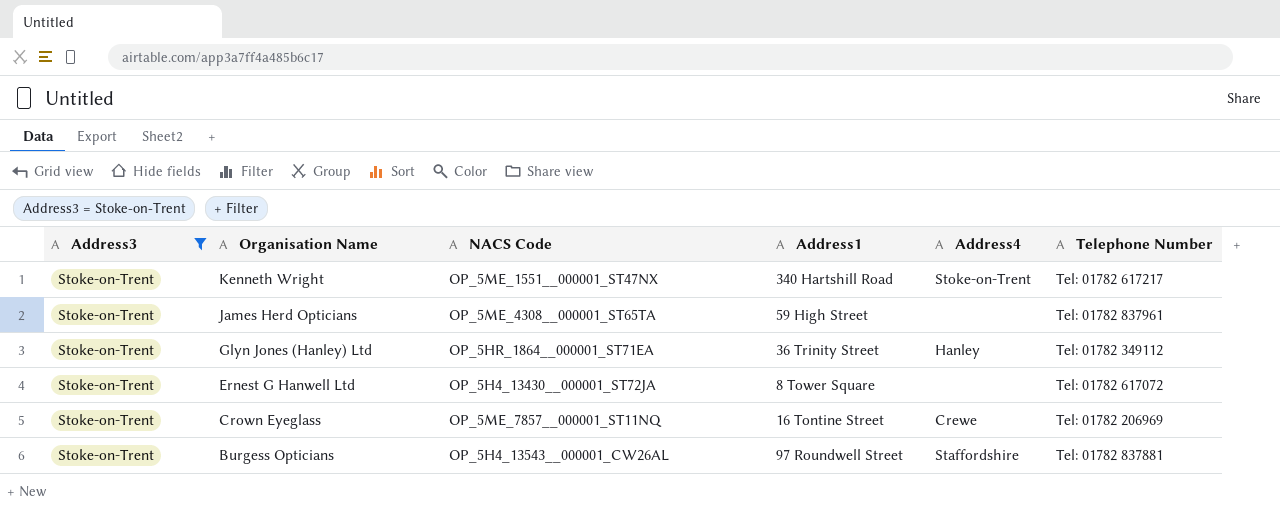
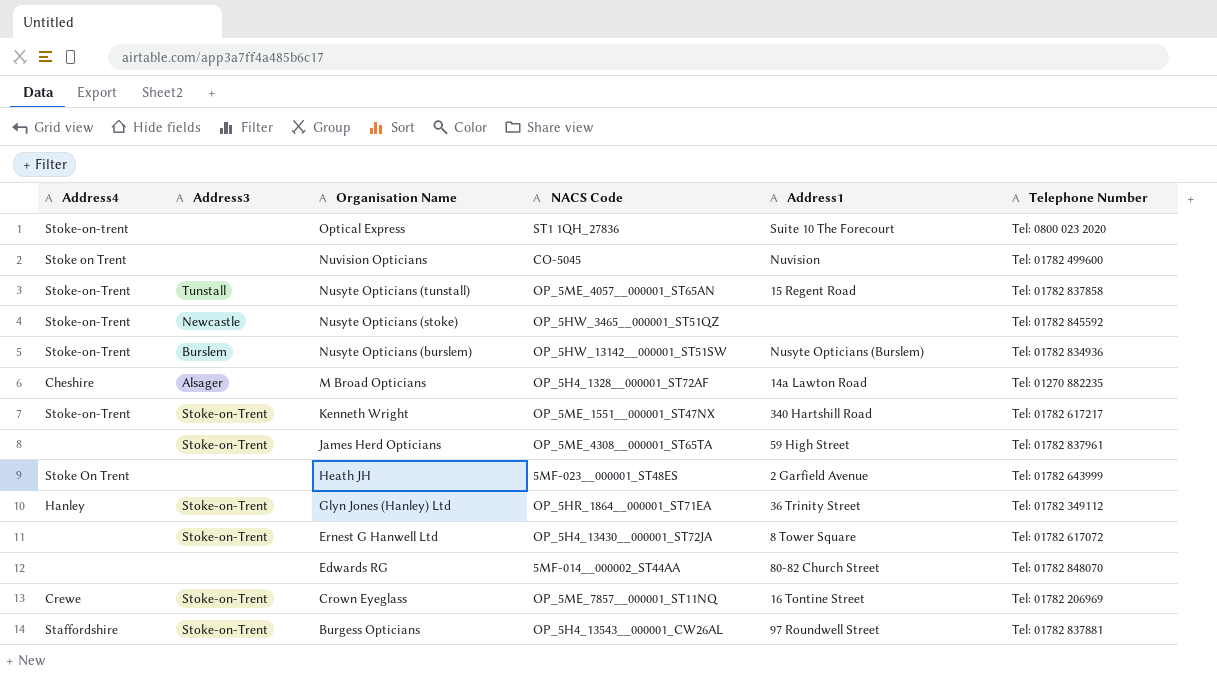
filter: Address3 = Stoke-on-Trent -> none
column Address4 | position: 5 -> 1

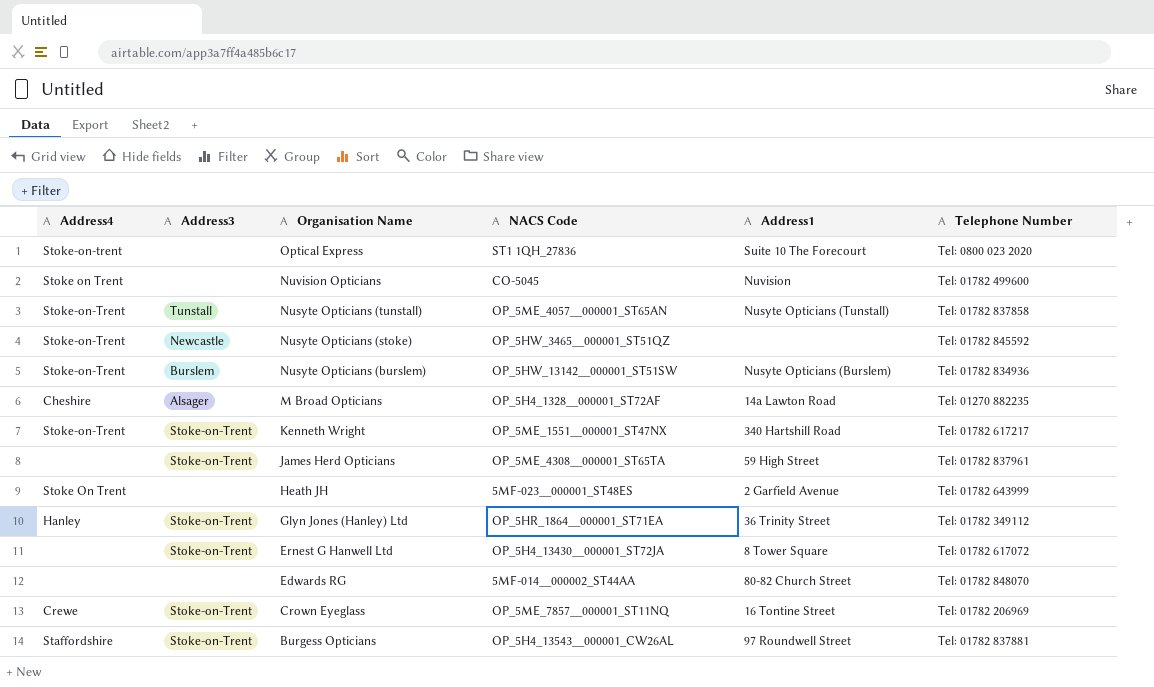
Nusyte Opticians (tunstall) | Address1: 15 Regent Road -> Nusyte Opticians (Tunstall)

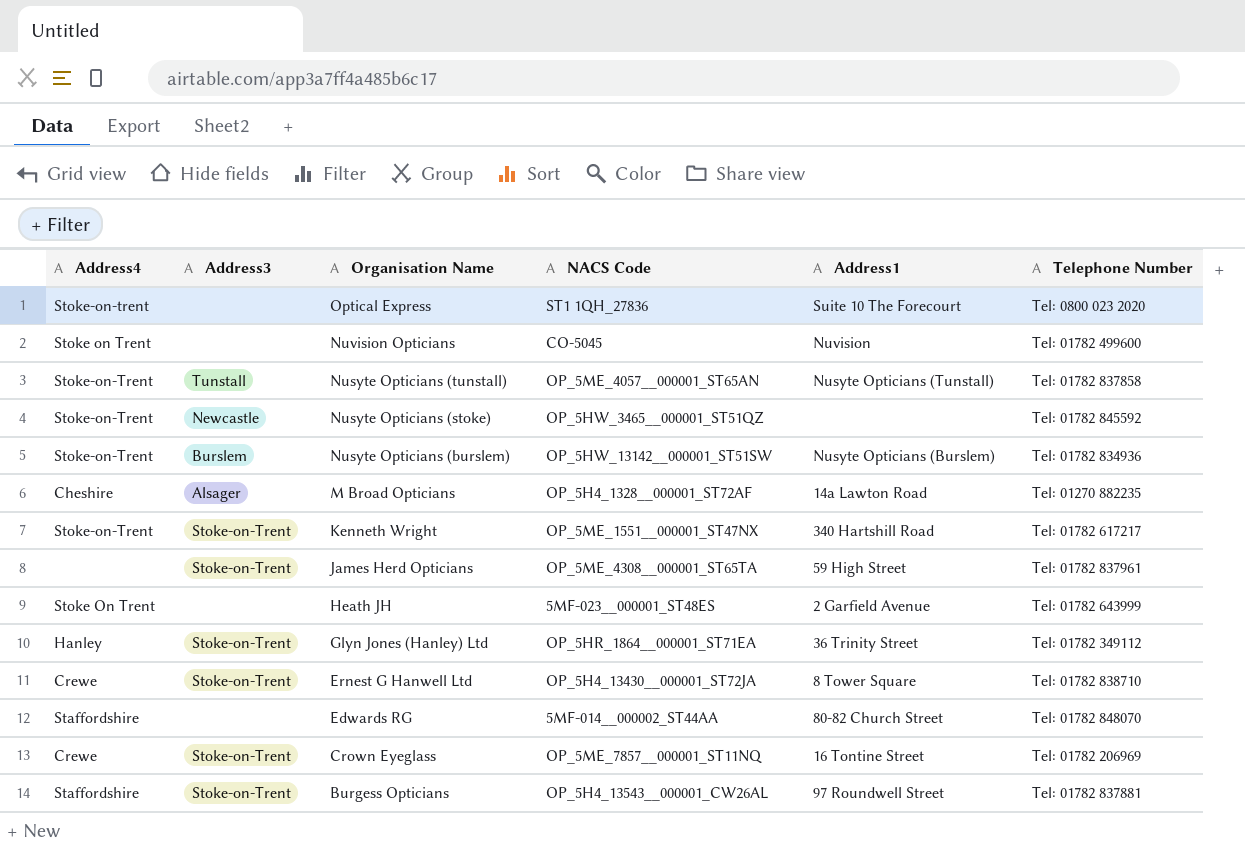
Ernest G Hanwell Ltd | Address4: none -> Crewe
Ernest G Hanwell Ltd | Telephone Number: Tel: 01782 617072 -> Tel: 01782 838710
Edwards RG | Address4: none -> Staffordshire

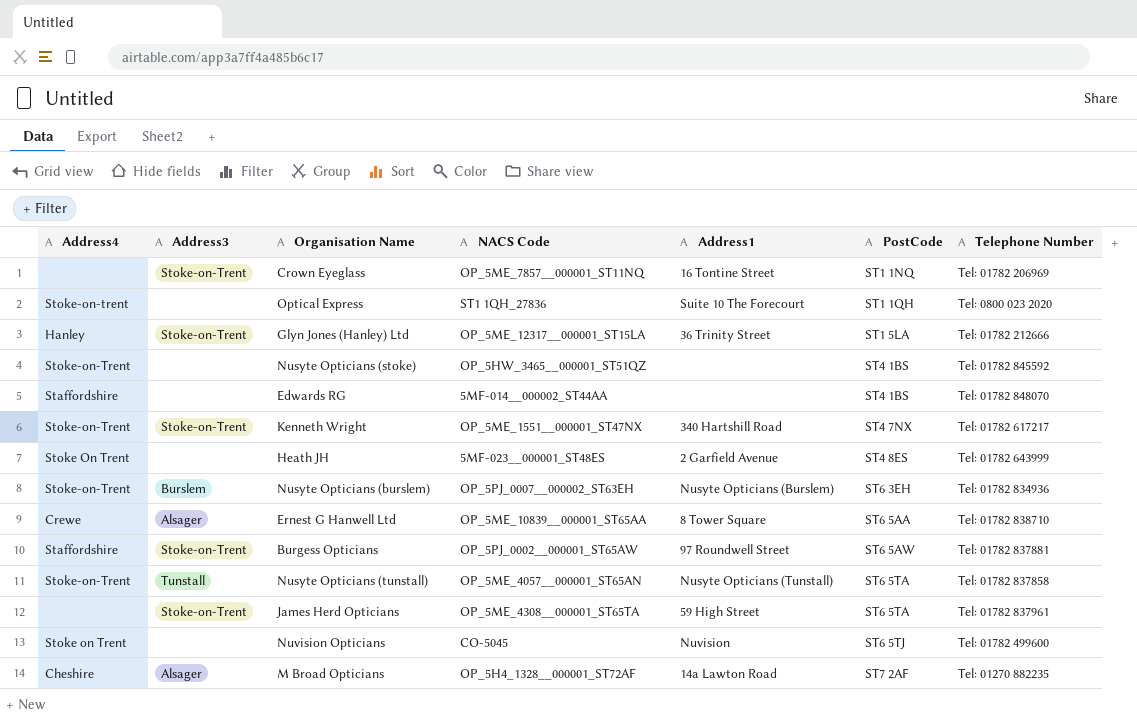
row order: Organisation Name descending -> PostCode ascending
column PostCode | position: none -> 6
Crown Eyeglass | Address4: Crewe -> none
Glyn Jones (Hanley) Ltd | NACS Code: OP_5HR_1864__000001_ST71EA -> OP_5ME_12317__000001_ST15LA
Glyn Jones (Hanley) Ltd | Telephone Number: Tel: 01782 349112 -> Tel: 01782 212666
Nusyte Opticians (stoke) | Address3: Newcastle -> none
Edwards RG | Address1: 80-82 Church Street -> none
Nusyte Opticians (burslem) | NACS Code: OP_5HW_13142__000001_ST51SW -> OP_5PJ_0007__000002_ST63EH
Ernest G Hanwell Ltd | Address3: Stoke-on-Trent -> Alsager
Ernest G Hanwell Ltd | NACS Code: OP_5H4_13430__000001_ST72JA -> OP_5ME_10839__000001_ST65AA
Burgess Opticians | NACS Code: OP_5H4_13543__000001_CW26AL -> OP_5PJ_0002__000001_ST65AW

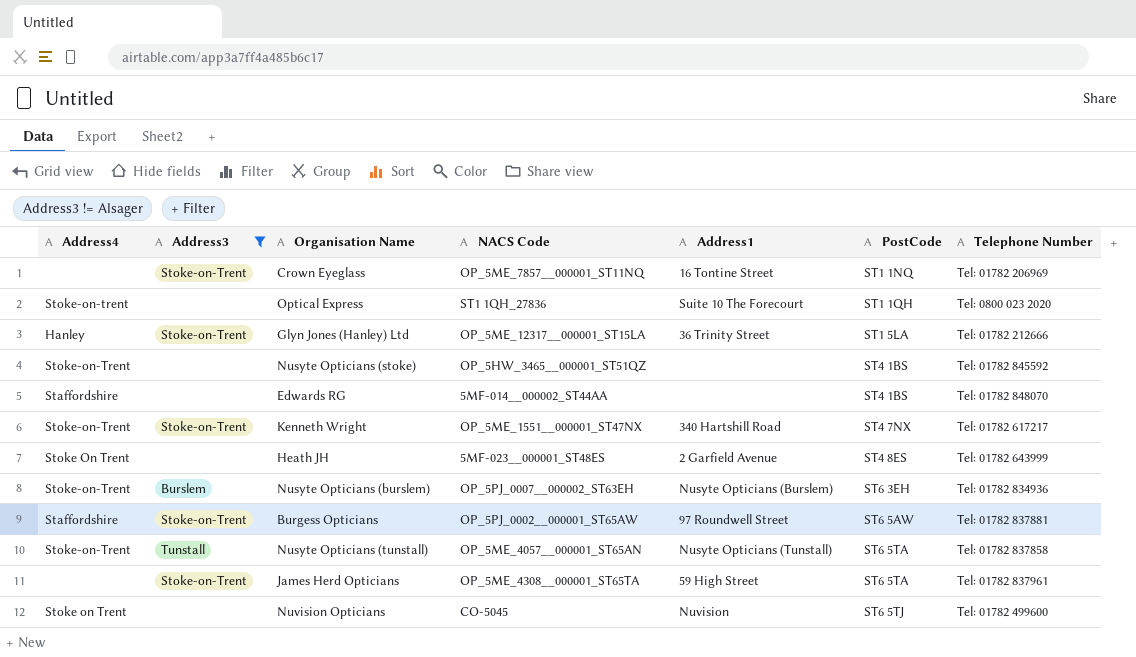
filter: none -> Address3 != Alsager

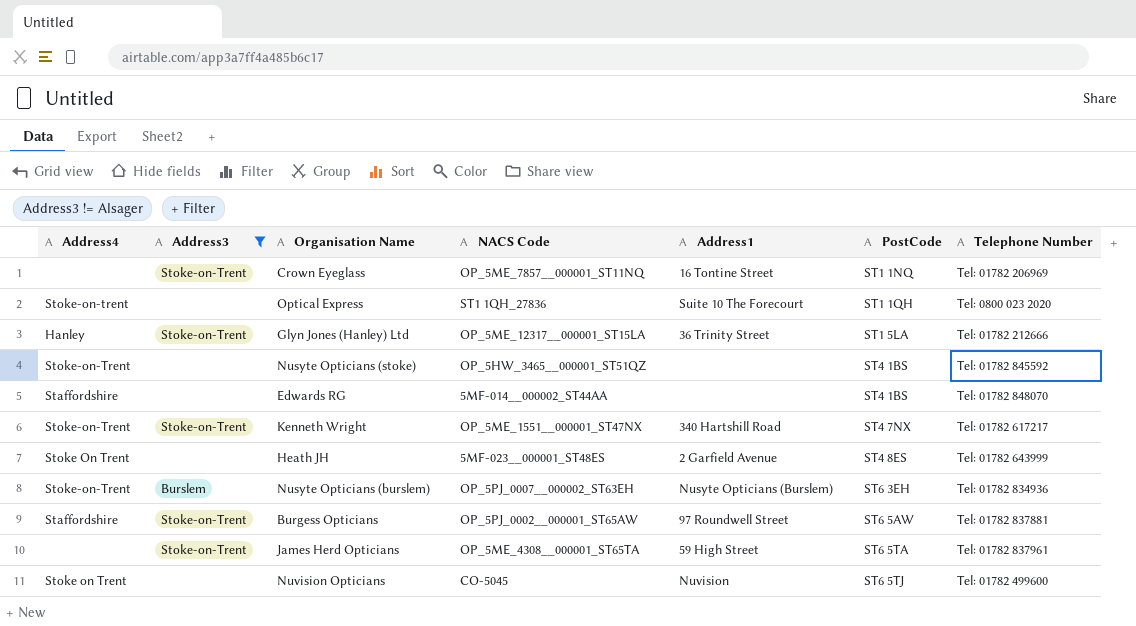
row Nusyte Opticians (tunstall): Stoke-on-Trent | Tunstall | OP_5ME_4057__000001_ST65AN | Nusyte Opticians (Tunstall) | ST6 5TA | Tel: 01782 837858 -> none

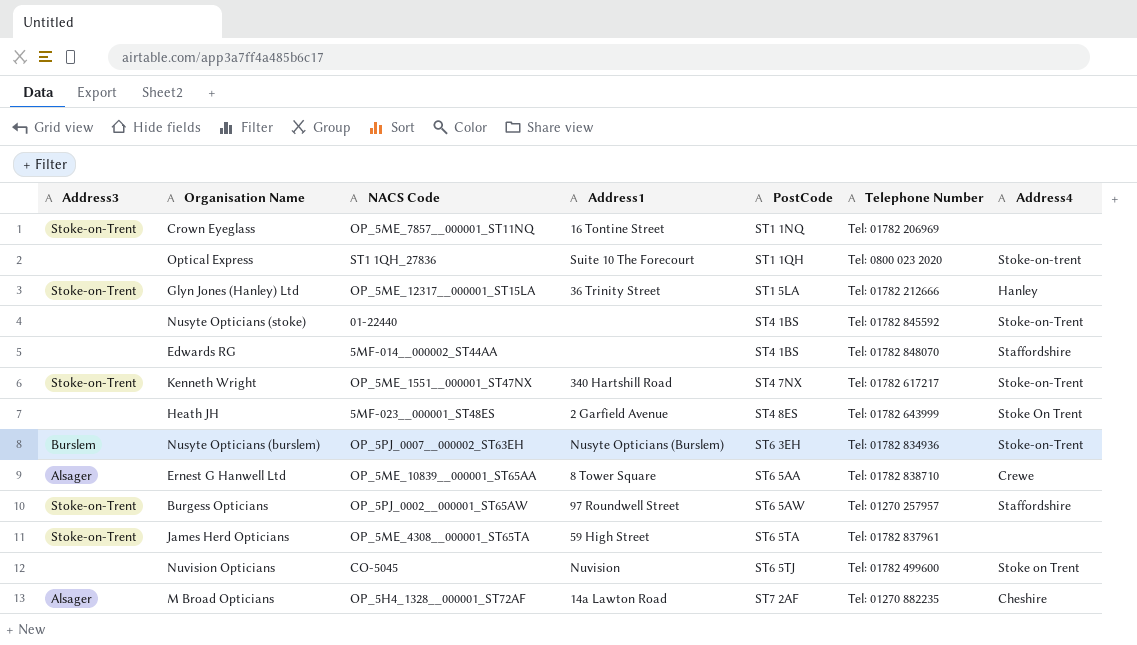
filter: Address3 != Alsager -> none
column Address4 | position: 1 -> 7
Nusyte Opticians (stoke) | NACS Code: OP_5HW_3465__000001_ST51QZ -> 01-22440
Burgess Opticians | Telephone Number: Tel: 01782 837881 -> Tel: 01270 257957

